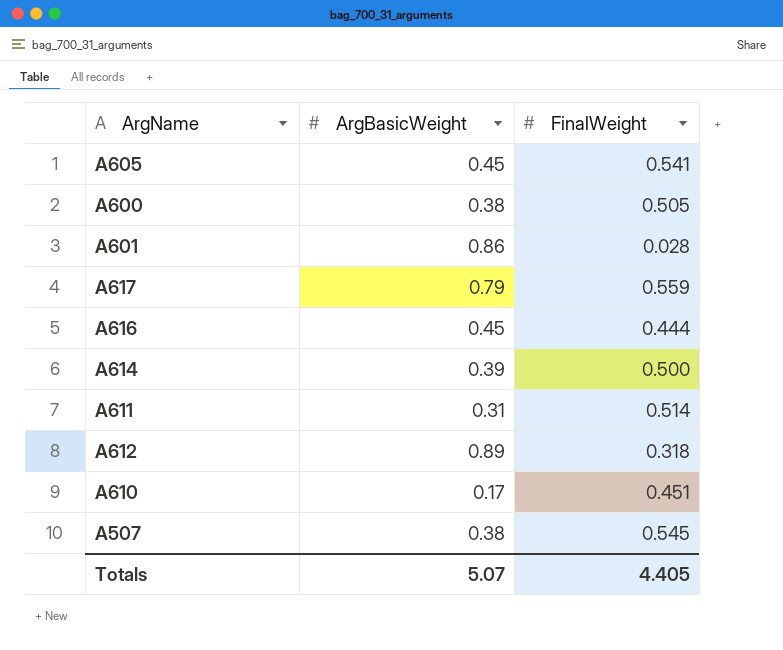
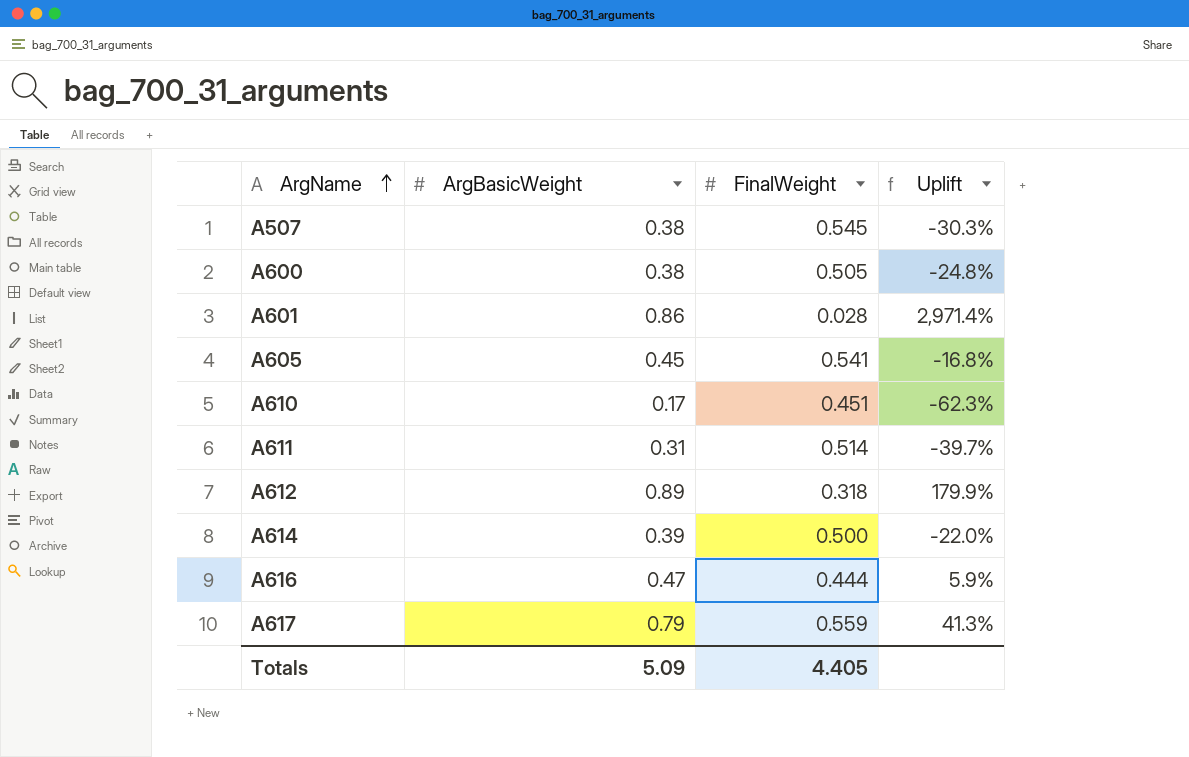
row order: none -> ArgName ascending
column Uplift | formula: none -> ([ArgBasicWeight] - [FinalWeight]) / [FinalWeight]
A616 | ArgBasicWeight: 0.45 -> 0.47
Totals | ArgBasicWeight: 5.07 -> 5.09

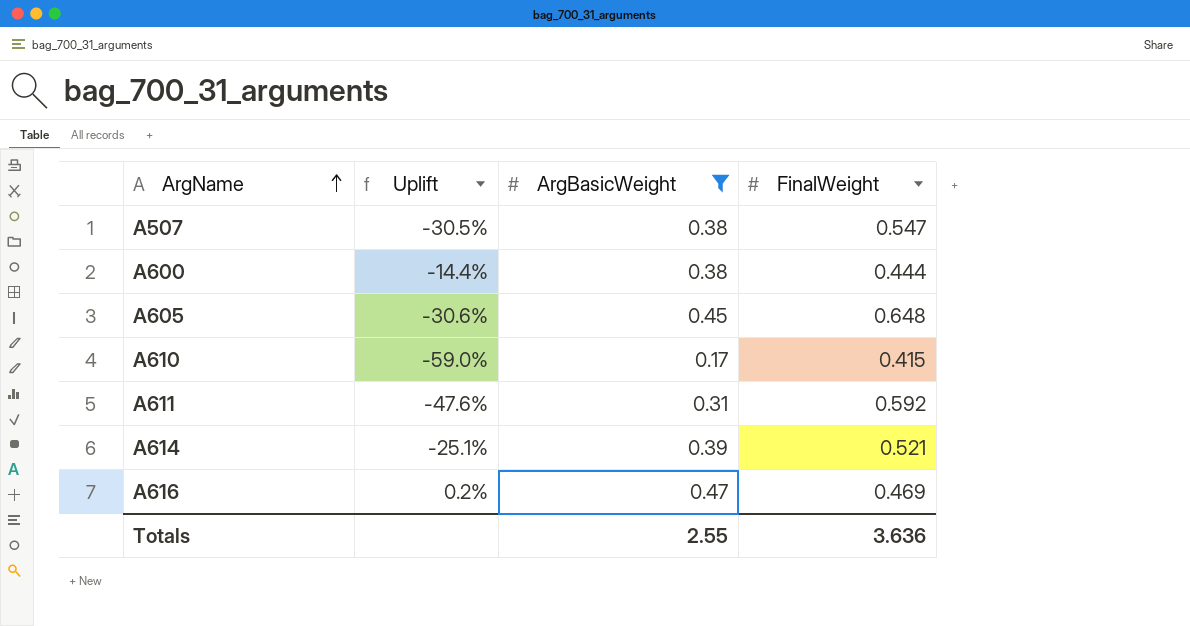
filter: none -> ArgBasicWeight <= 0.47
column Uplift | position: 4 -> 2
A507 | Uplift: -30.3% -> -30.5%
A507 | FinalWeight: 0.545 -> 0.547
A600 | Uplift: -24.8% -> -14.4%
A600 | FinalWeight: 0.505 -> 0.444
A605 | Uplift: -16.8% -> -30.6%
A605 | FinalWeight: 0.541 -> 0.648
A610 | Uplift: -62.3% -> -59.0%
A610 | FinalWeight: 0.451 -> 0.415
A611 | Uplift: -39.7% -> -47.6%
A611 | FinalWeight: 0.514 -> 0.592
A614 | Uplift: -22.0% -> -25.1%
A614 | FinalWeight: 0.500 -> 0.521
A616 | Uplift: 5.9% -> 0.2%
A616 | FinalWeight: 0.444 -> 0.469
Totals | ArgBasicWeight: 5.09 -> 2.55
Totals | FinalWeight: 4.405 -> 3.636

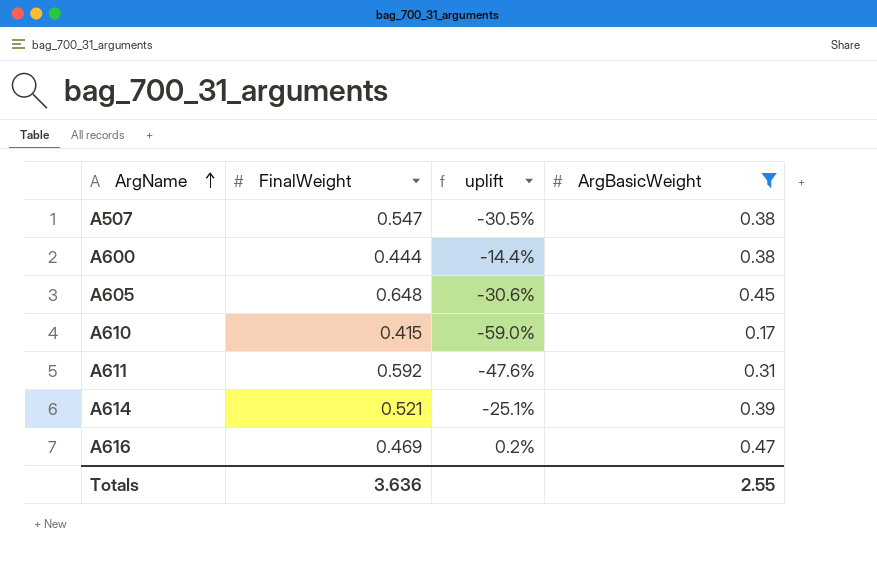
column FinalWeight | position: 4 -> 2
column name: Uplift -> uplift

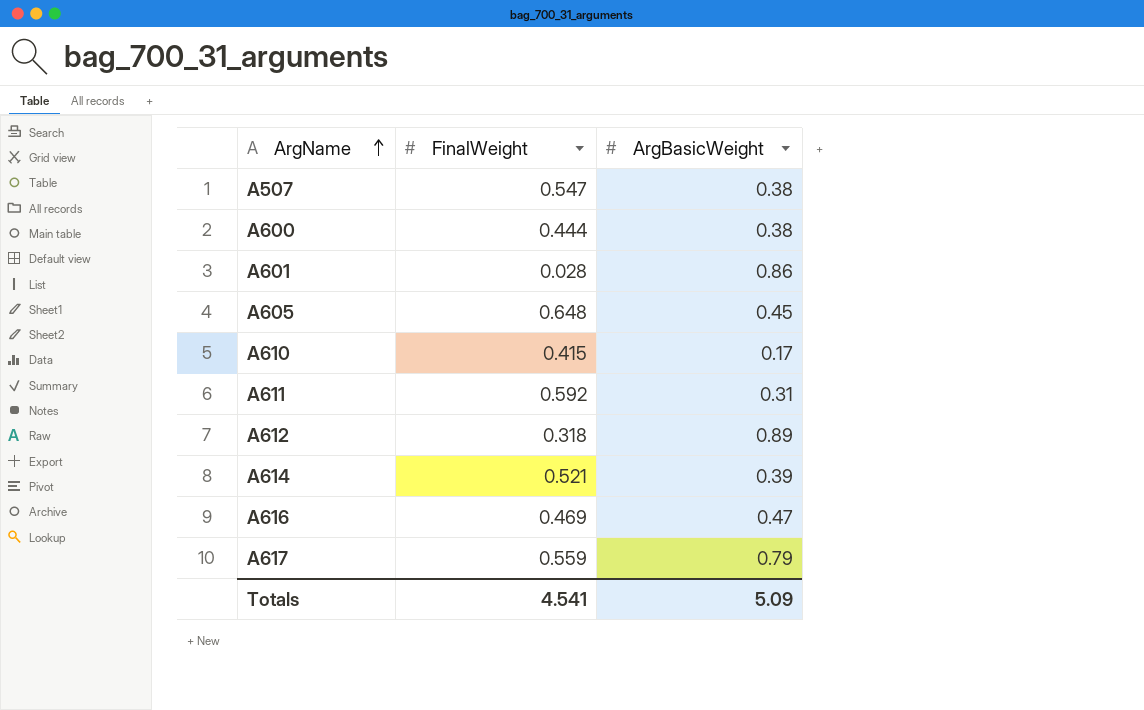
filter: ArgBasicWeight <= 0.47 -> none
column uplift | formula: ([ArgBasicWeight] - [FinalWeight]) / [FinalWeight] -> none
Totals | FinalWeight: 3.636 -> 4.541
Totals | ArgBasicWeight: 2.55 -> 5.09

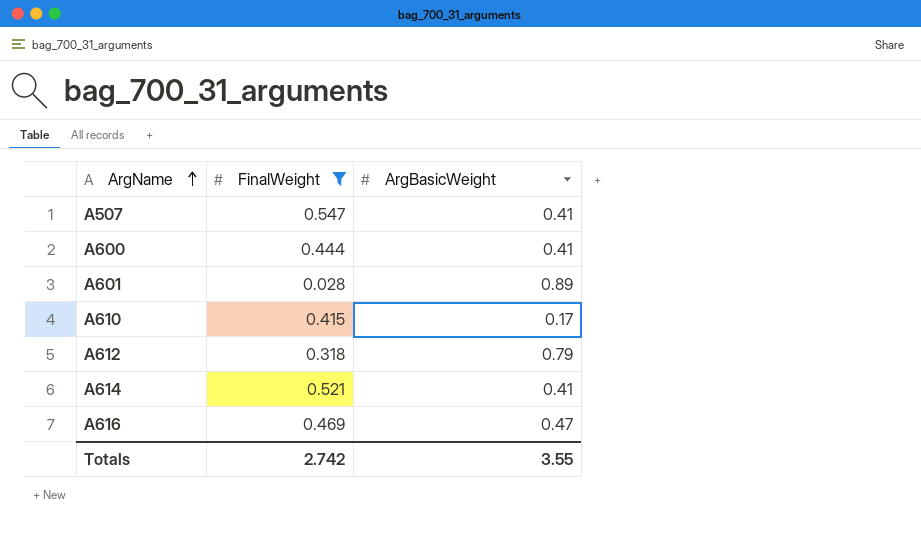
filter: none -> FinalWeight <= 0.547
A507 | ArgBasicWeight: 0.38 -> 0.41
A600 | ArgBasicWeight: 0.38 -> 0.41
A601 | ArgBasicWeight: 0.86 -> 0.89
A612 | ArgBasicWeight: 0.89 -> 0.79
A614 | ArgBasicWeight: 0.39 -> 0.41
Totals | FinalWeight: 4.541 -> 2.742
Totals | ArgBasicWeight: 5.09 -> 3.55

